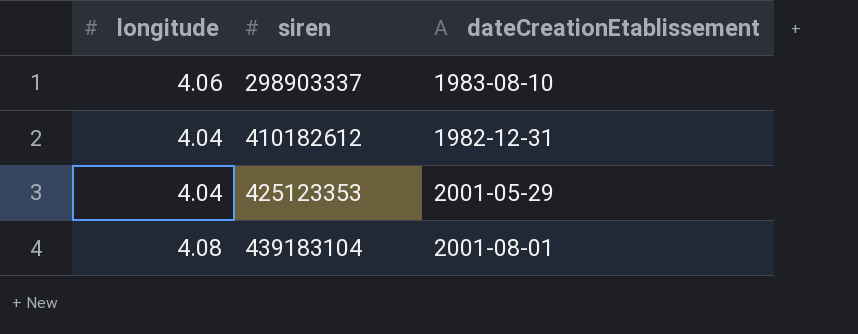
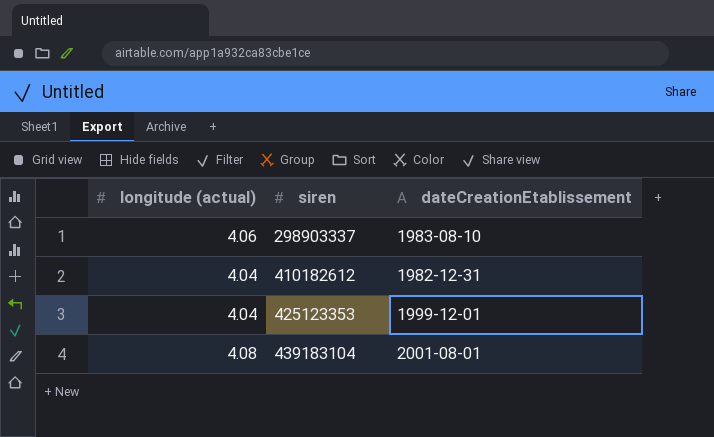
column name: longitude -> longitude (actual)
425123353 | dateCreationEtablissement: 2001-05-29 -> 1999-12-01

